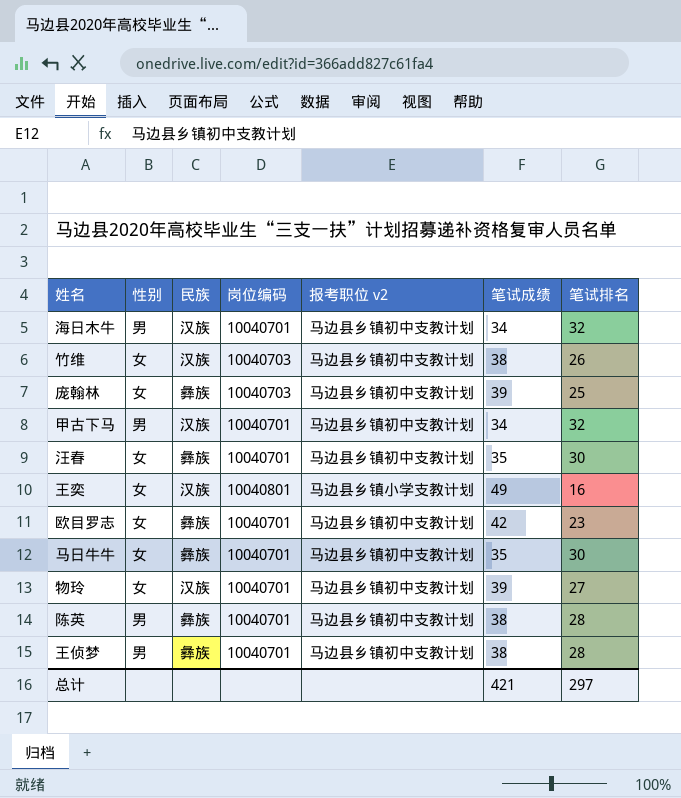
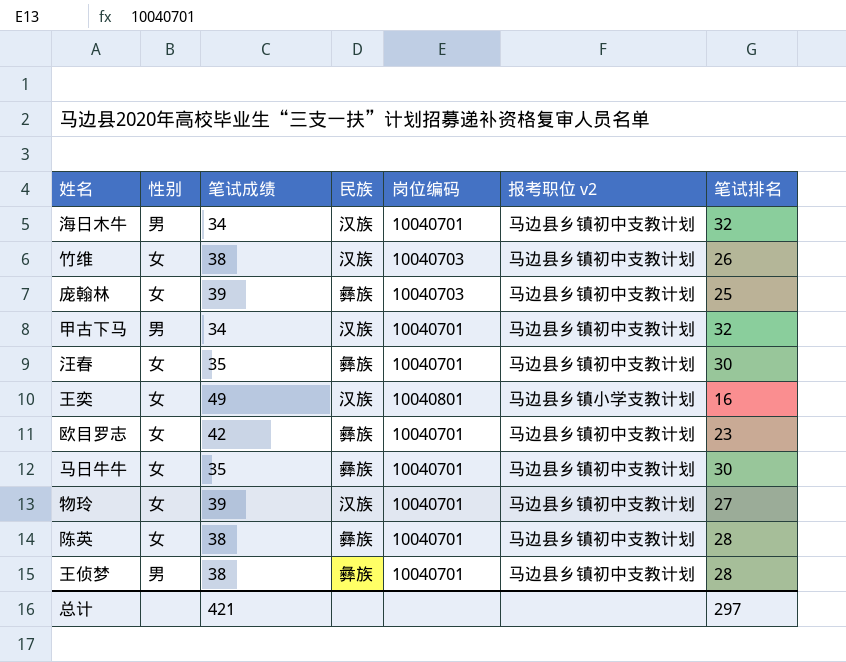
column 笔试成绩 | position: 6 -> 3
陈英 | 性别: 男 -> 女

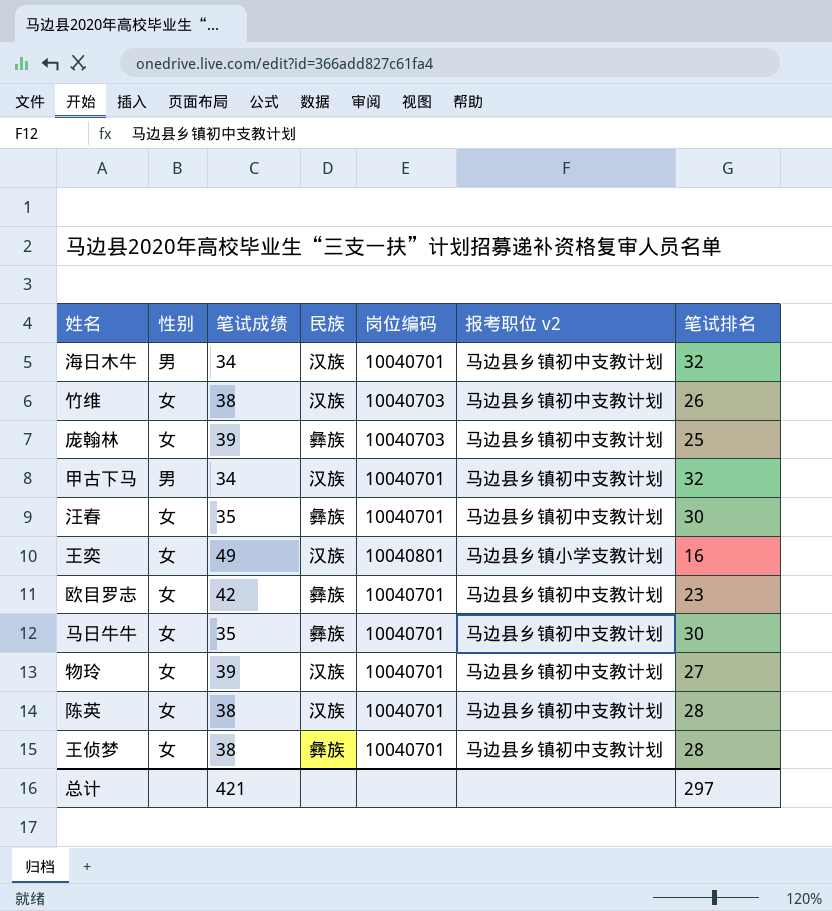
陈英 | 民族: 彝族 -> 汉族
王侦梦 | 性别: 男 -> 女

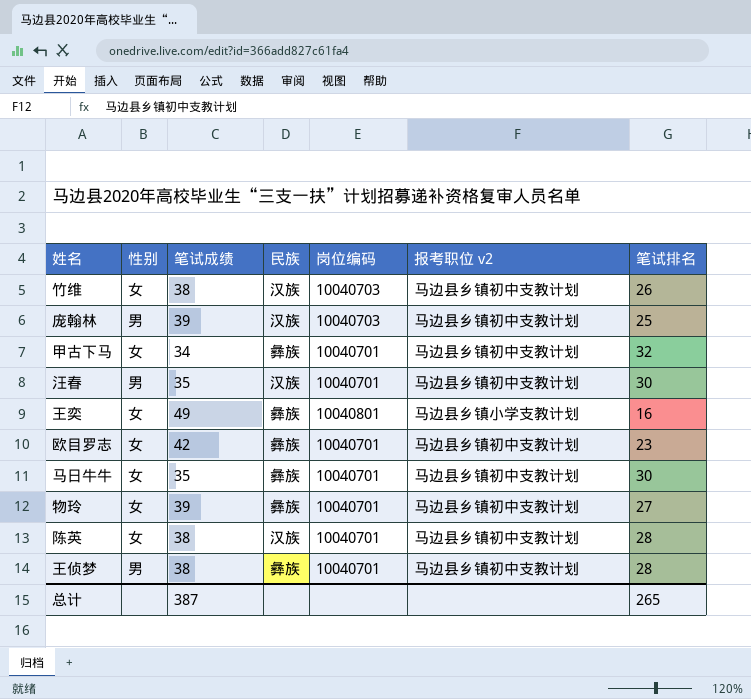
row 海日木牛: 男 | 34 | 汉族 | 10040701 | 马边县乡镇初中支教计划 | 32 -> none
庞翰林 | 性别: 女 -> 男
庞翰林 | 民族: 彝族 -> 汉族
甲古下马 | 性别: 男 -> 女
甲古下马 | 民族: 汉族 -> 彝族
汪春 | 性别: 女 -> 男
汪春 | 民族: 彝族 -> 汉族
王奕 | 民族: 汉族 -> 彝族
物玲 | 民族: 汉族 -> 彝族
王侦梦 | 性别: 女 -> 男
总计 | 笔试成绩: 421 -> 387
总计 | 笔试排名: 297 -> 265

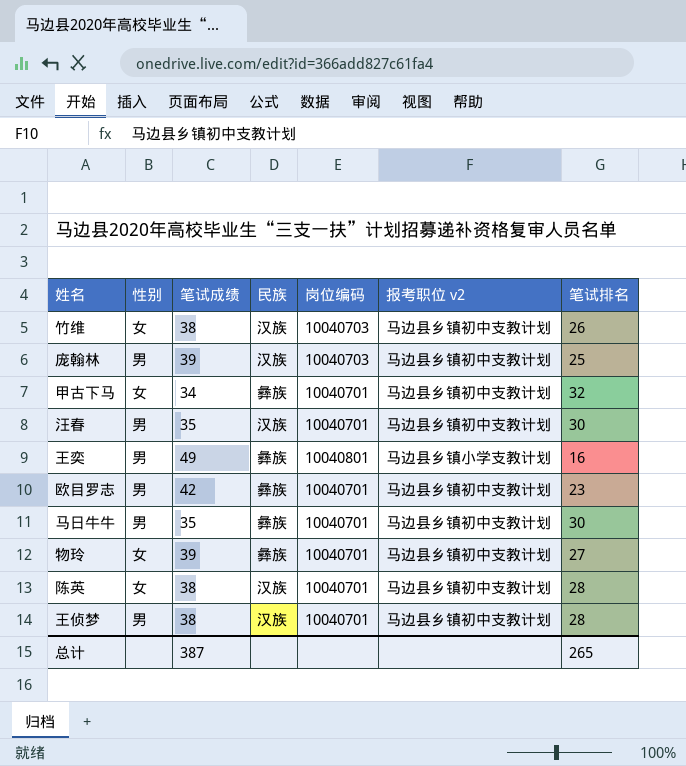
王奕 | 性别: 女 -> 男
欧目罗志 | 性别: 女 -> 男
马日牛牛 | 性别: 女 -> 男
王侦梦 | 民族: 彝族 -> 汉族

